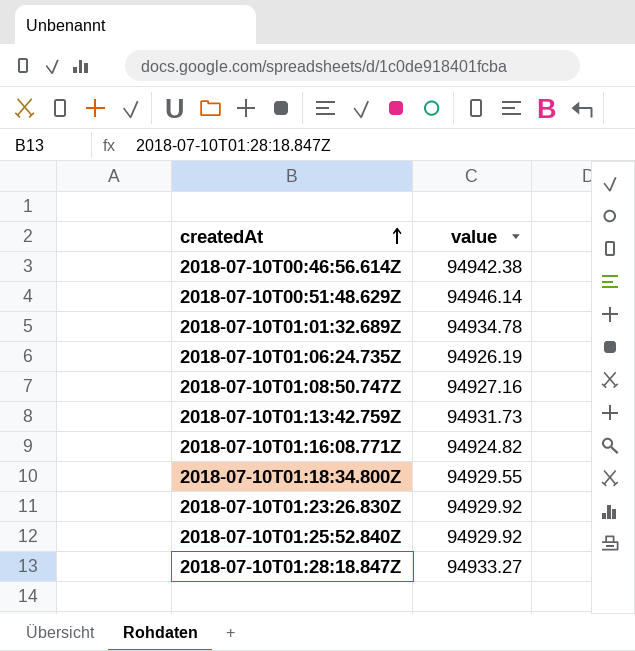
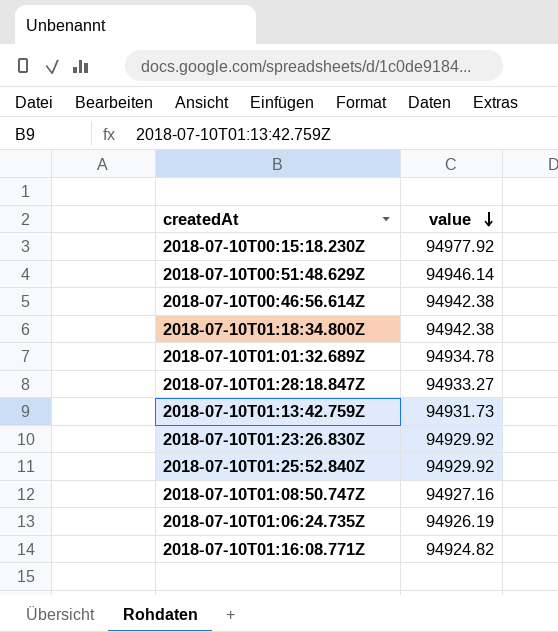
row order: createdAt ascending -> value descending
row 2018-07-10T00:15:18.230Z: none -> 94977.92
2018-07-10T01:18:34.800Z | value: 94929.55 -> 94942.38

